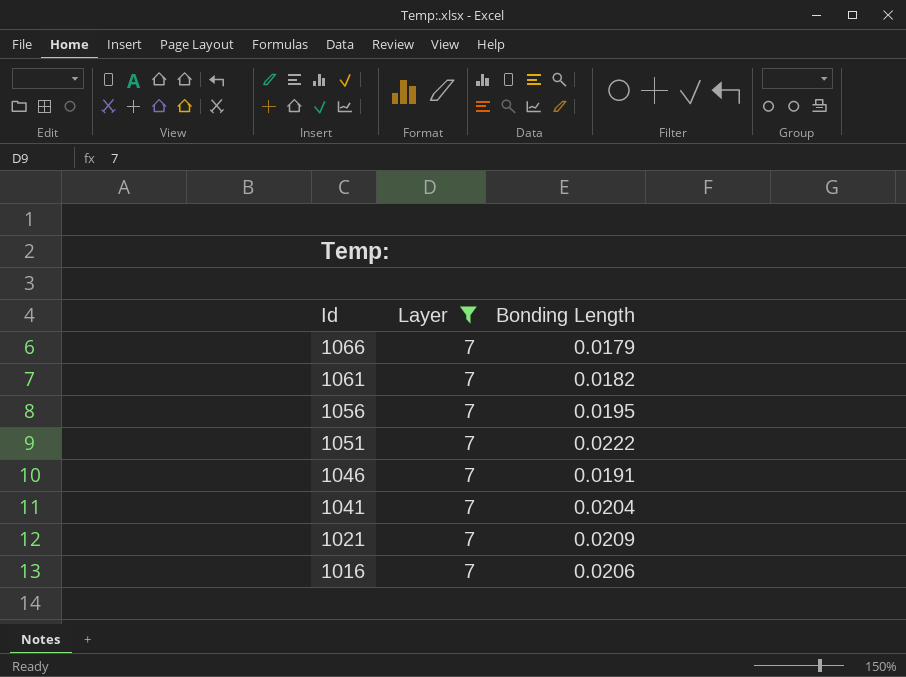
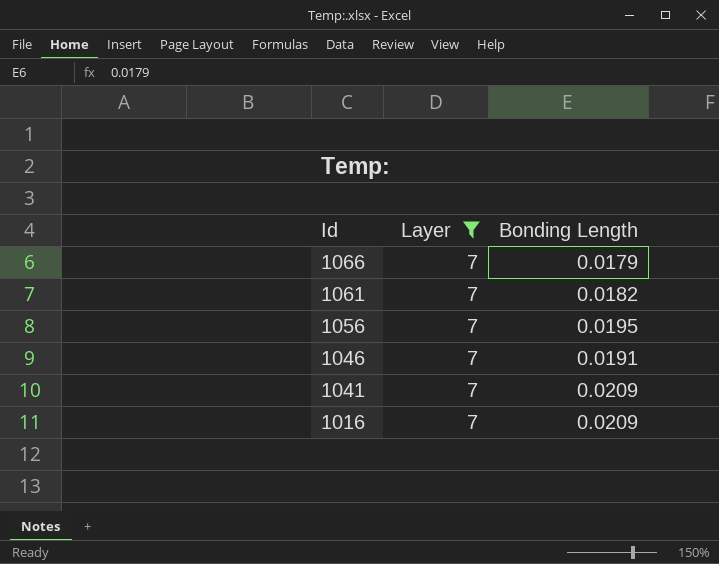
row 1051: 7 | 0.0222 -> none
row 1021: 7 | 0.0209 -> none
1041 | Bonding Length: 0.0204 -> 0.0209
1016 | Bonding Length: 0.0206 -> 0.0209

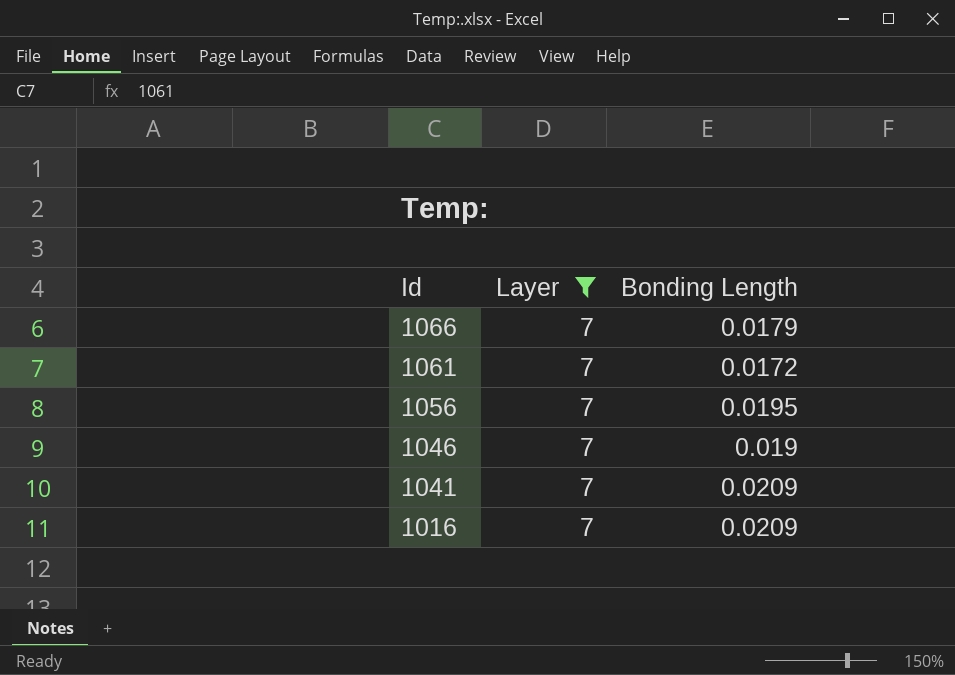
1061 | Bonding Length: 0.0182 -> 0.0172
1046 | Bonding Length: 0.0191 -> 0.019

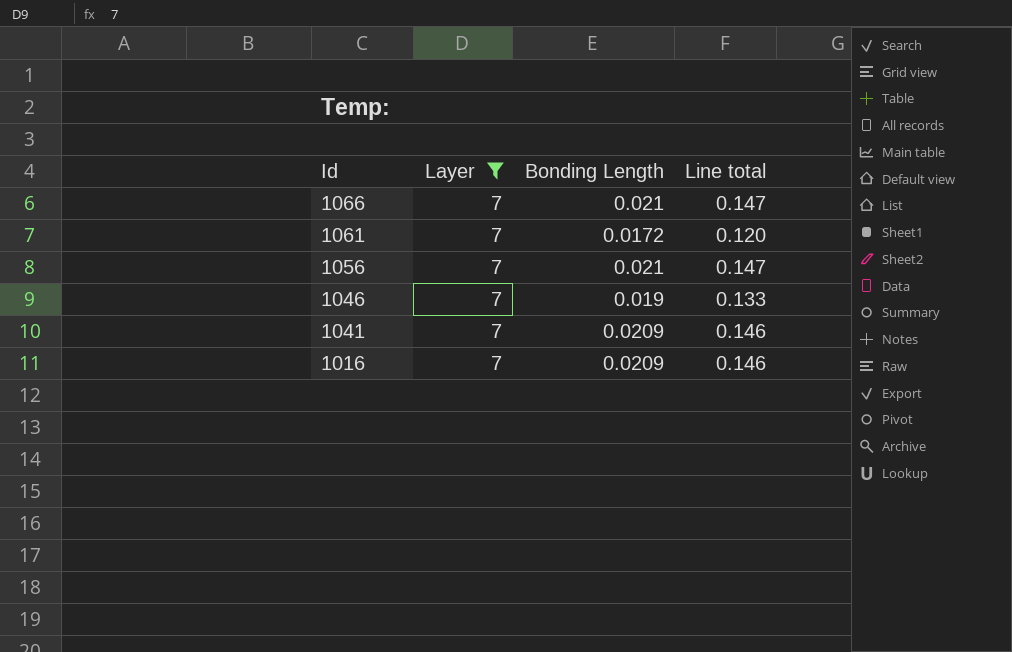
column Line total | formula: none -> [Layer] * [Bonding Length]
1066 | Bonding Length: 0.0179 -> 0.021
1056 | Bonding Length: 0.0195 -> 0.021

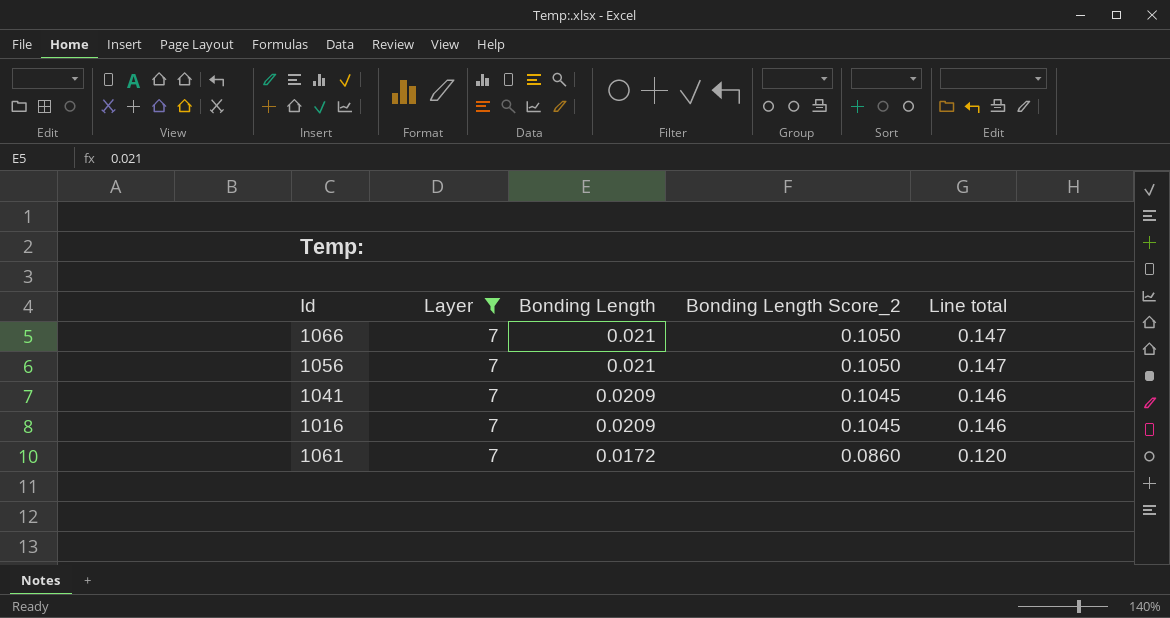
row order: Id descending -> Bonding Length descending
column Bonding Length Score_2 | formula: none -> [Bonding Length] * 5
row 1046: 7 | 0.019 | 0.133 -> none

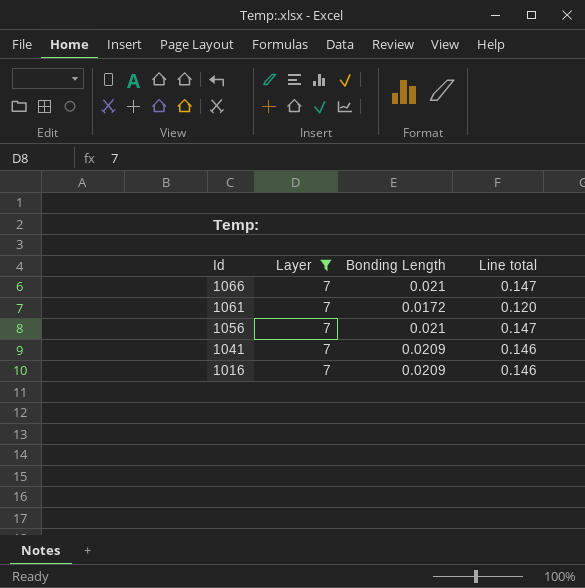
row order: Bonding Length descending -> Id descending
column Bonding Length Score_2 | formula: [Bonding Length] * 5 -> none

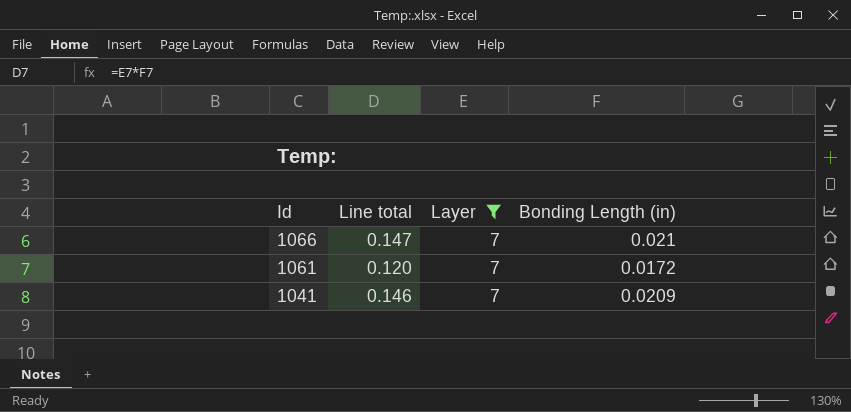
column Line total | position: 4 -> 2
column name: Bonding Length -> Bonding Length (in)
row 1056: 7 | 0.021 | 0.147 -> none
row 1016: 7 | 0.0209 | 0.146 -> none

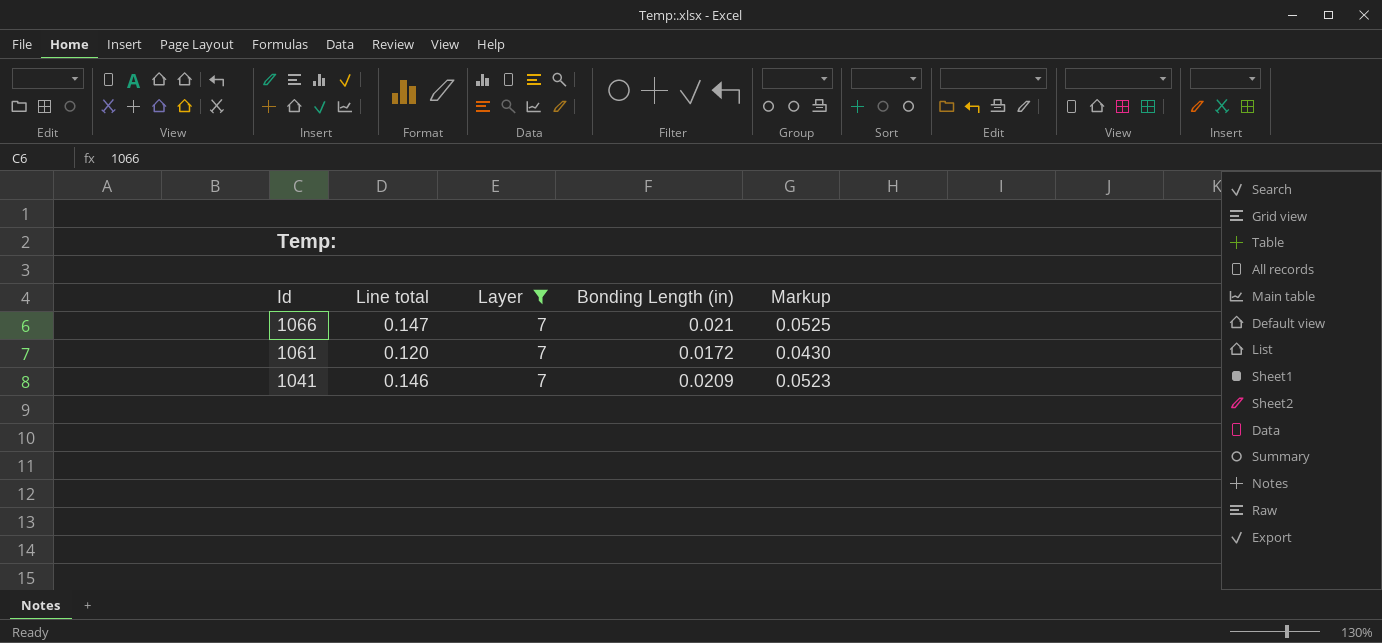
column Markup | formula: none -> [Bonding Length (in)] * 2.5

